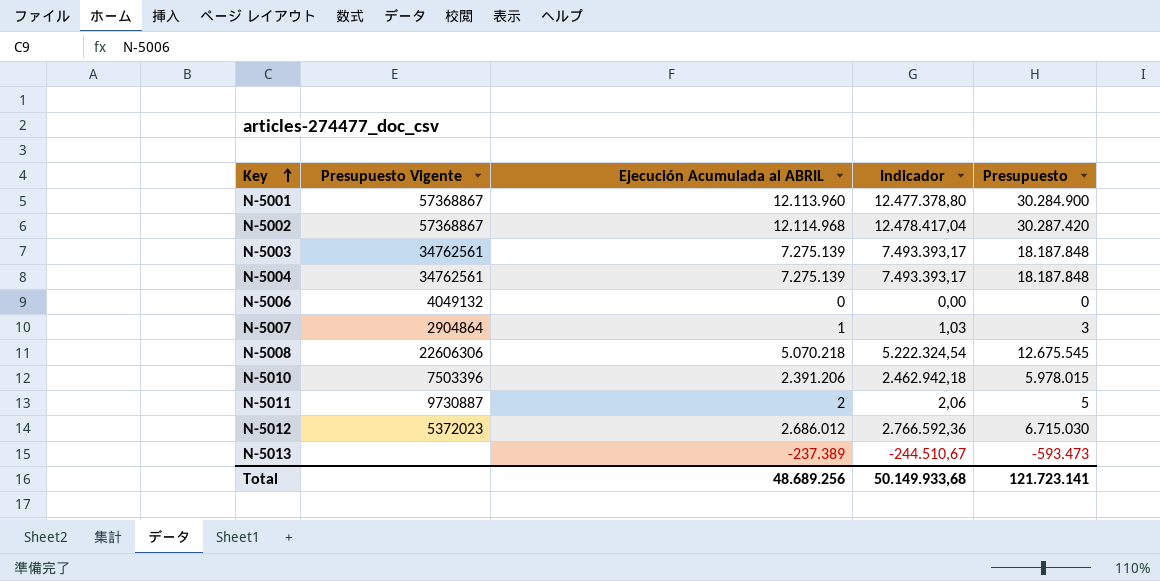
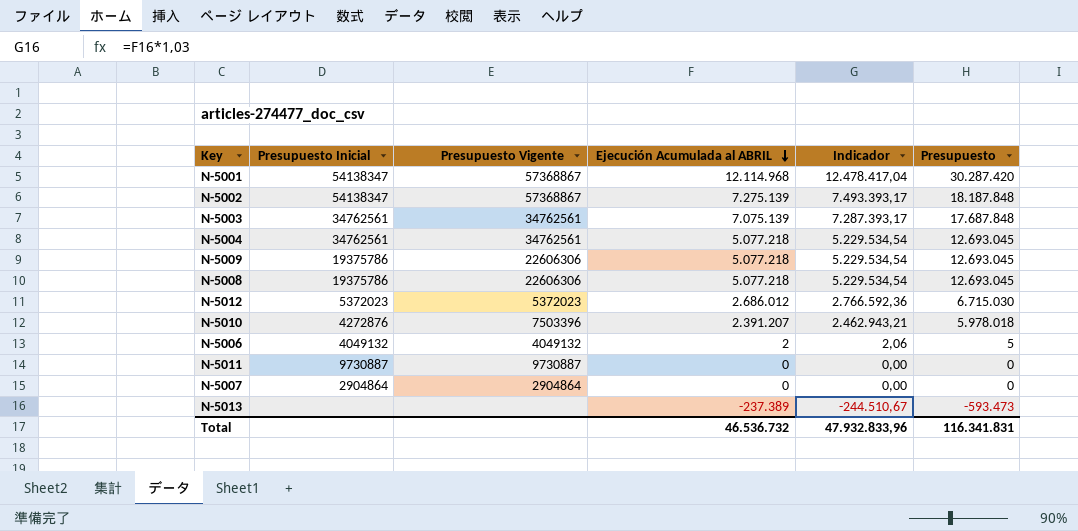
row order: Key ascending -> Ejecución Acumulada al ABRIL descending
column Presupuesto Inicial | position: none -> 2
N-5001 | Ejecución Acumulada al ABRIL: 12.113.960 -> 12.114.968
N-5001 | Indicador: 12.477.378,80 -> 12.478.417,04
N-5001 | Presupuesto: 30.284.900 -> 30.287.420
N-5002 | Ejecución Acumulada al ABRIL: 12.114.968 -> 7.275.139
N-5002 | Indicador: 12.478.417,04 -> 7.493.393,17
N-5002 | Presupuesto: 30.287.420 -> 18.187.848
N-5003 | Ejecución Acumulada al ABRIL: 7.275.139 -> 7.075.139
N-5003 | Indicador: 7.493.393,17 -> 7.287.393,17
N-5003 | Presupuesto: 18.187.848 -> 17.687.848
N-5004 | Ejecución Acumulada al ABRIL: 7.275.139 -> 5.077.218
N-5004 | Indicador: 7.493.393,17 -> 5.229.534,54
N-5004 | Presupuesto: 18.187.848 -> 12.693.045
row N-5009: none -> 19375786 | 22606306 | 5.077.218 | 5.229.534,54 | 12.693.045
N-5008 | Ejecución Acumulada al ABRIL: 5.070.218 -> 5.077.218
N-5008 | Indicador: 5.222.324,54 -> 5.229.534,54
N-5008 | Presupuesto: 12.675.545 -> 12.693.045
N-5010 | Ejecución Acumulada al ABRIL: 2.391.206 -> 2.391.207
N-5010 | Indicador: 2.462.942,18 -> 2.462.943,21
N-5010 | Presupuesto: 5.978.015 -> 5.978.018
N-5006 | Ejecución Acumulada al ABRIL: 0 -> 2
N-5006 | Indicador: 0,00 -> 2,06
N-5006 | Presupuesto: 0 -> 5
N-5011 | Ejecución Acumulada al ABRIL: 2 -> 0
N-5011 | Indicador: 2,06 -> 0,00
N-5011 | Presupuesto: 5 -> 0
N-5007 | Ejecución Acumulada al ABRIL: 1 -> 0
N-5007 | Indicador: 1,03 -> 0,00
N-5007 | Presupuesto: 3 -> 0
Total | Ejecución Acumulada al ABRIL: 48.689.256 -> 46.536.732
Total | Indicador: 50.149.933,68 -> 47.932.833,96
Total | Presupuesto: 121.723.141 -> 116.341.831

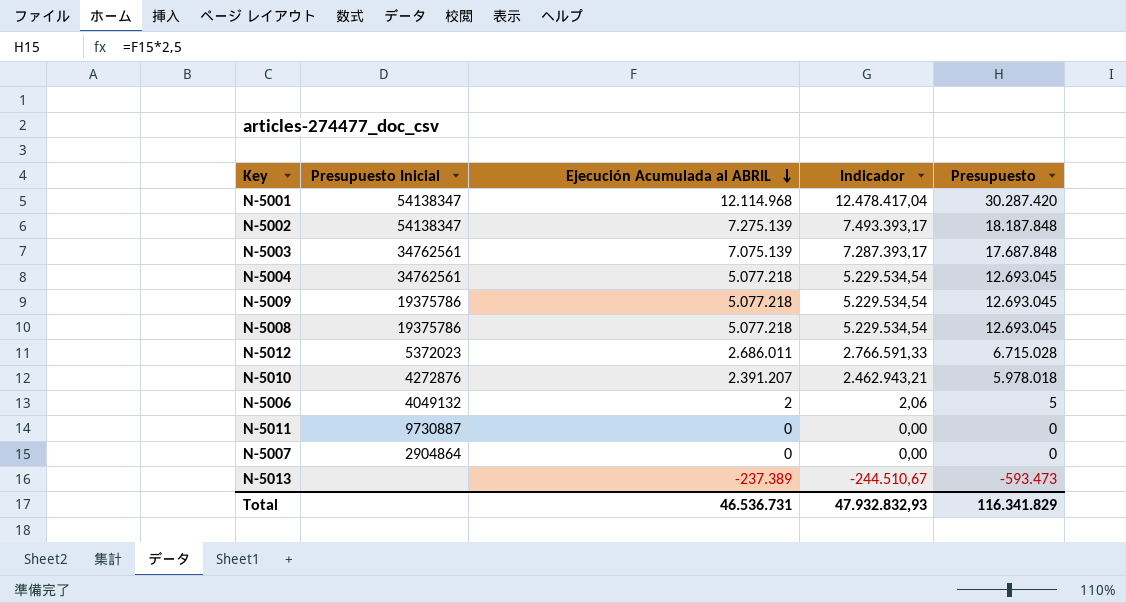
column Presupuesto Vigente | position: 3 -> none
N-5012 | Ejecución Acumulada al ABRIL: 2.686.012 -> 2.686.011
N-5012 | Indicador: 2.766.592,36 -> 2.766.591,33
N-5012 | Presupuesto: 6.715.030 -> 6.715.028
Total | Ejecución Acumulada al ABRIL: 46.536.732 -> 46.536.731
Total | Indicador: 47.932.833,96 -> 47.932.832,93
Total | Presupuesto: 116.341.831 -> 116.341.829

